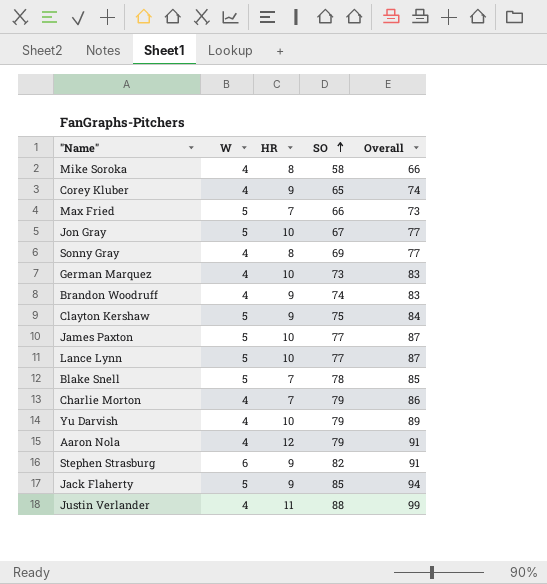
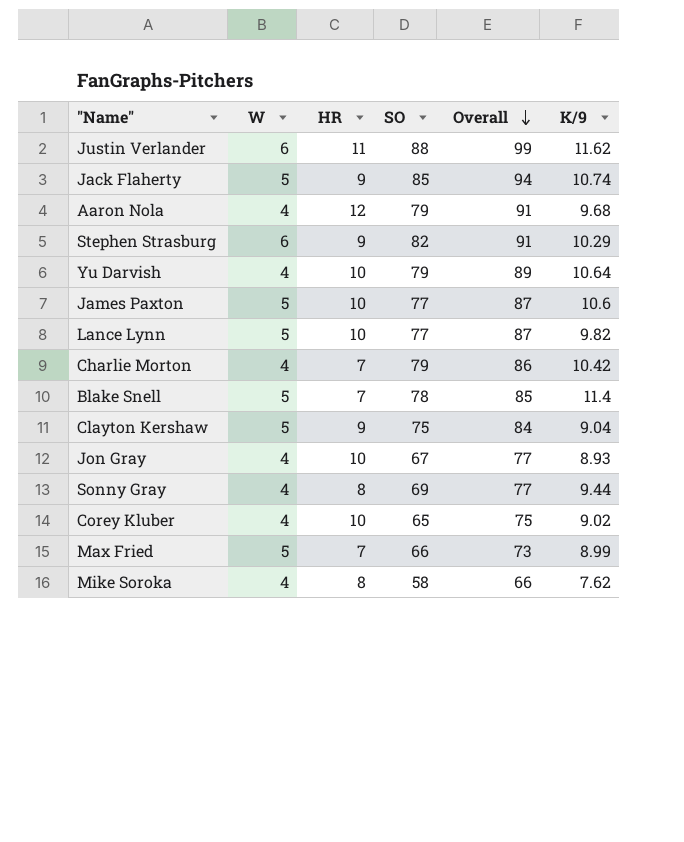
row order: SO ascending -> Overall descending
column K/9 | position: none -> 6
row German Marquez: 4 | 10 | 73 | 83 -> none
row Brandon Woodruff: 4 | 9 | 74 | 83 -> none
Justin Verlander | W: 4 -> 6
Jon Gray | W: 5 -> 4
Corey Kluber | HR: 9 -> 10
Corey Kluber | Overall: 74 -> 75

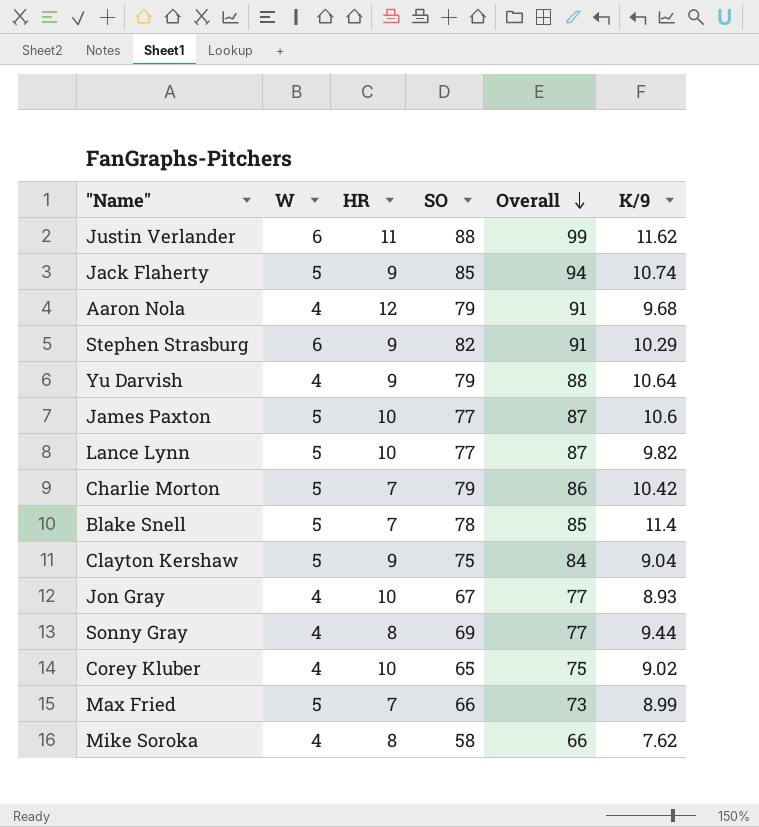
Yu Darvish | HR: 10 -> 9
Yu Darvish | Overall: 89 -> 88
Charlie Morton | W: 4 -> 5

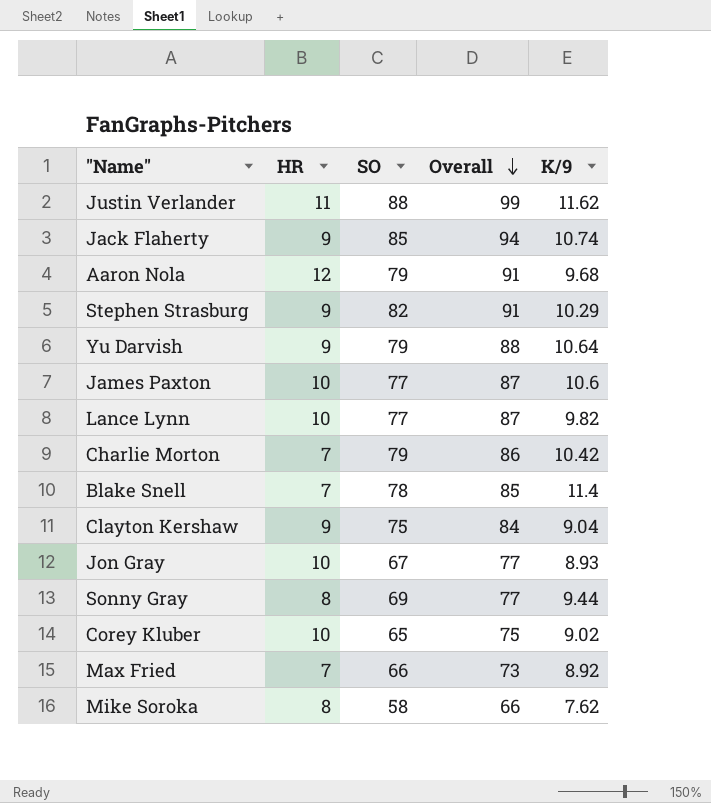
column W | position: 2 -> none
Max Fried | K/9: 8.99 -> 8.92

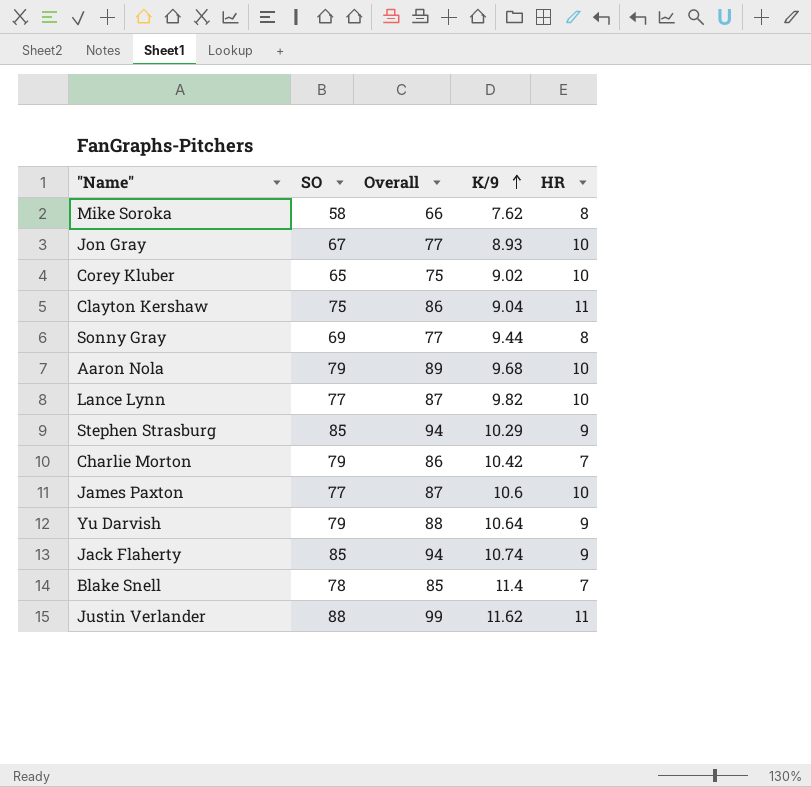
row order: Overall descending -> K/9 ascending
column HR | position: 2 -> 5
row Max Fried: 7 | 66 | 73 | 8.92 -> none
Clayton Kershaw | Overall: 84 -> 86
Clayton Kershaw | HR: 9 -> 11
Aaron Nola | Overall: 91 -> 89
Aaron Nola | HR: 12 -> 10
Stephen Strasburg | SO: 82 -> 85
Stephen Strasburg | Overall: 91 -> 94

